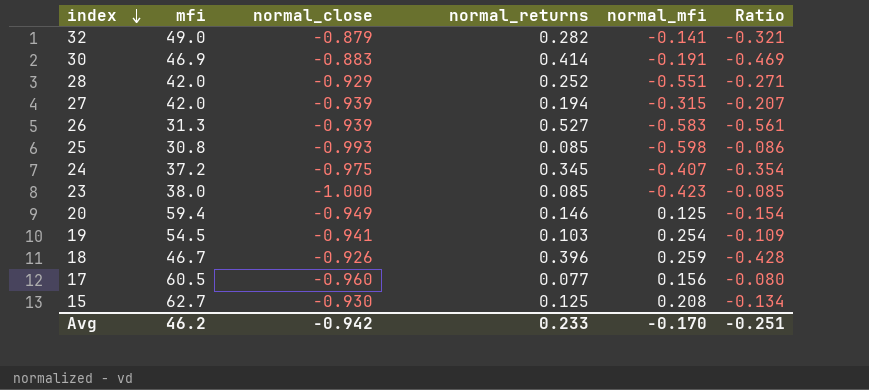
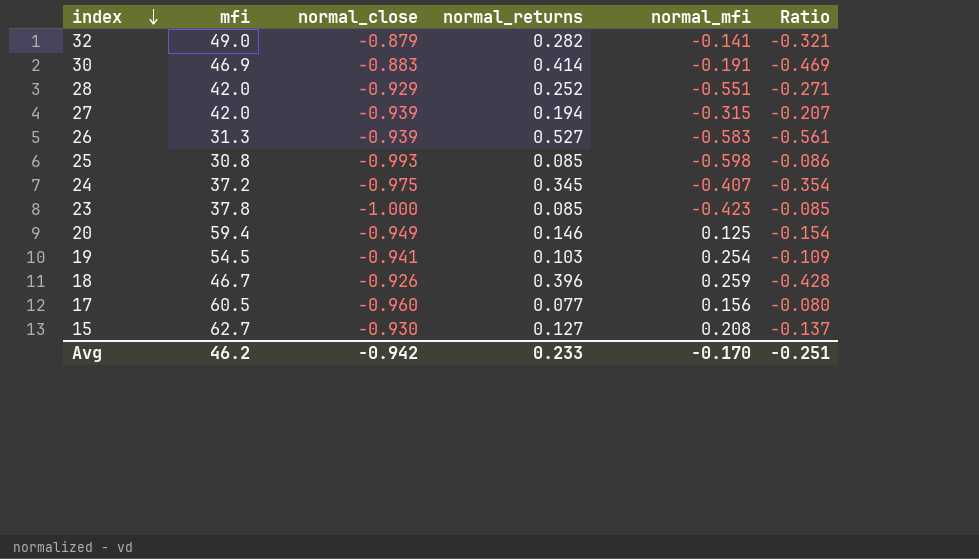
23 | mfi: 38.0 -> 37.8
15 | normal_returns: 0.125 -> 0.127
15 | Ratio: -0.134 -> -0.137

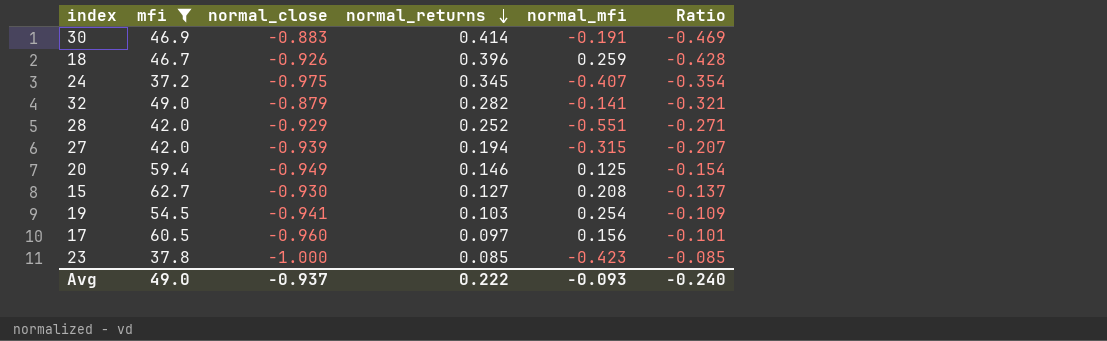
filter: none -> mfi >= 37.2
row order: index descending -> normal_returns descending
17 | normal_returns: 0.077 -> 0.097
17 | Ratio: -0.080 -> -0.101
Avg | mfi: 46.2 -> 49.0
Avg | normal_close: -0.942 -> -0.937
Avg | normal_returns: 0.233 -> 0.222
Avg | normal_mfi: -0.170 -> -0.093
Avg | Ratio: -0.251 -> -0.240

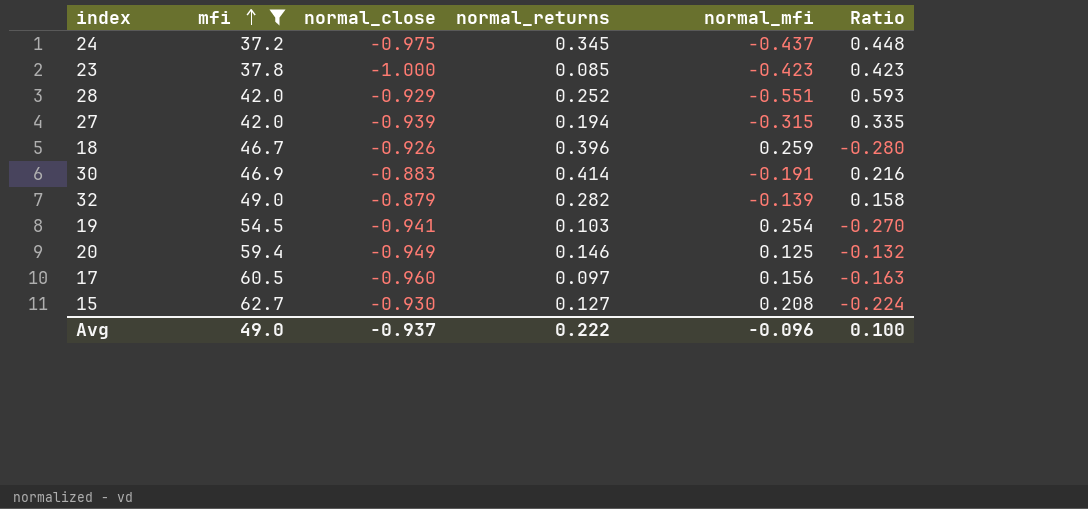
row order: normal_returns descending -> mfi ascending
column Ratio | formula: [normal_returns] / [normal_close] -> [normal_mfi] / [normal_close]
24 | normal_mfi: -0.407 -> -0.437
32 | normal_mfi: -0.141 -> -0.139
Avg | normal_mfi: -0.093 -> -0.096
Avg | Ratio: -0.240 -> 0.100

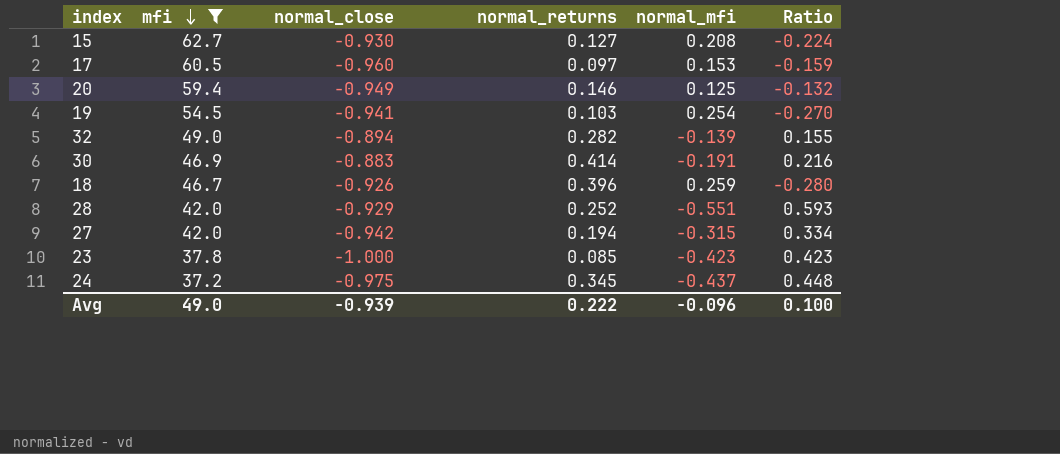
row order: mfi ascending -> mfi descending
17 | normal_mfi: 0.156 -> 0.153
17 | Ratio: -0.163 -> -0.159
32 | normal_close: -0.879 -> -0.894
32 | Ratio: 0.158 -> 0.155
27 | normal_close: -0.939 -> -0.942
27 | Ratio: 0.335 -> 0.334
Avg | normal_close: -0.937 -> -0.939

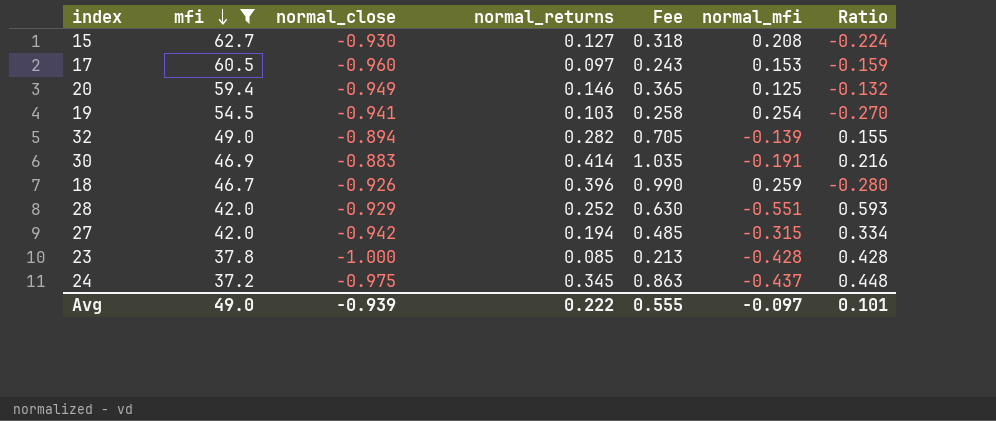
column Fee | formula: none -> [normal_returns] * 2.5
23 | normal_mfi: -0.423 -> -0.428
23 | Ratio: 0.423 -> 0.428
Avg | normal_mfi: -0.096 -> -0.097
Avg | Ratio: 0.100 -> 0.101

